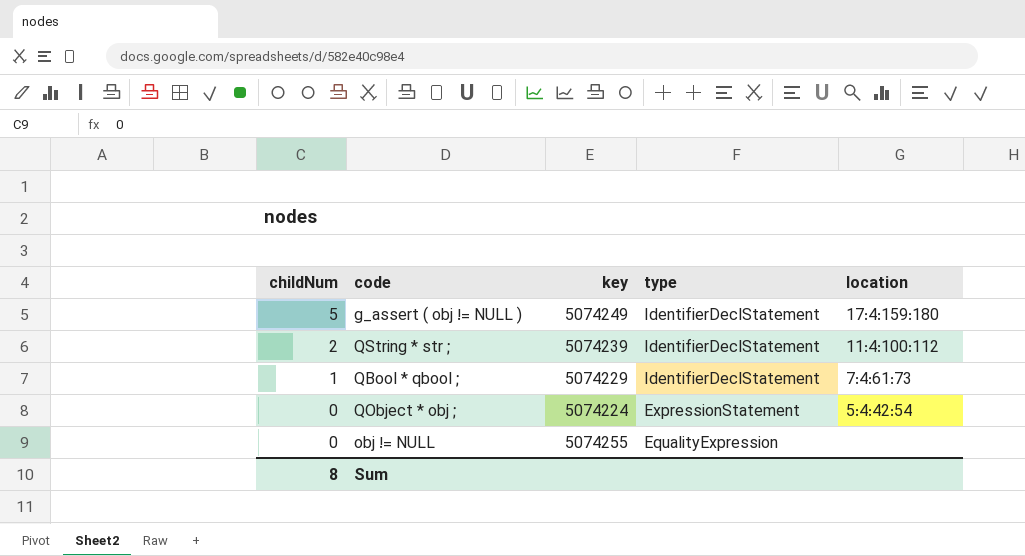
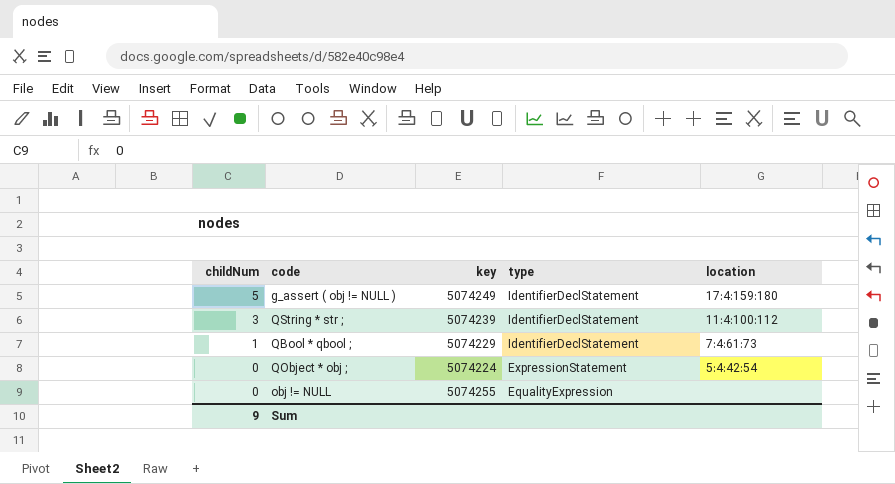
QString * str ; | childNum: 2 -> 3
Sum | childNum: 8 -> 9

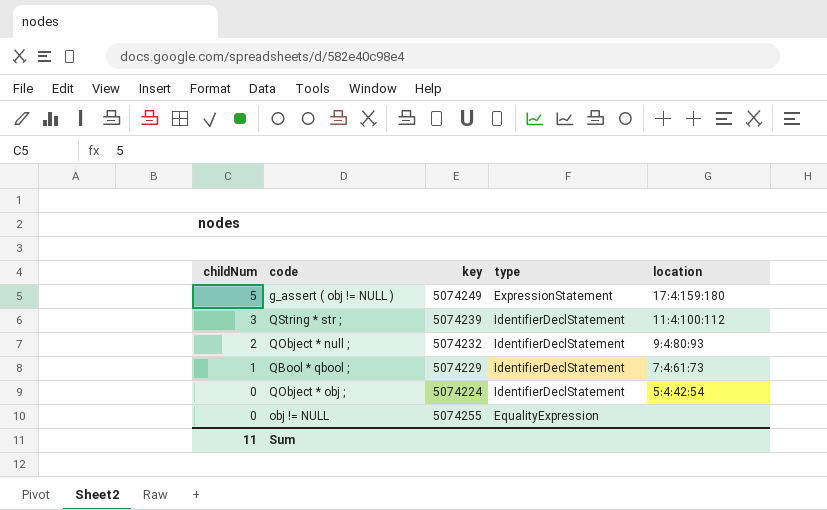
g_assert ( obj != NULL ) | type: IdentifierDeclStatement -> ExpressionStatement
row QObject * null ;: none -> 2 | 5074232 | IdentifierDeclStatement | 9:4:80:93
QObject * obj ; | type: ExpressionStatement -> IdentifierDeclStatement
Sum | childNum: 9 -> 11

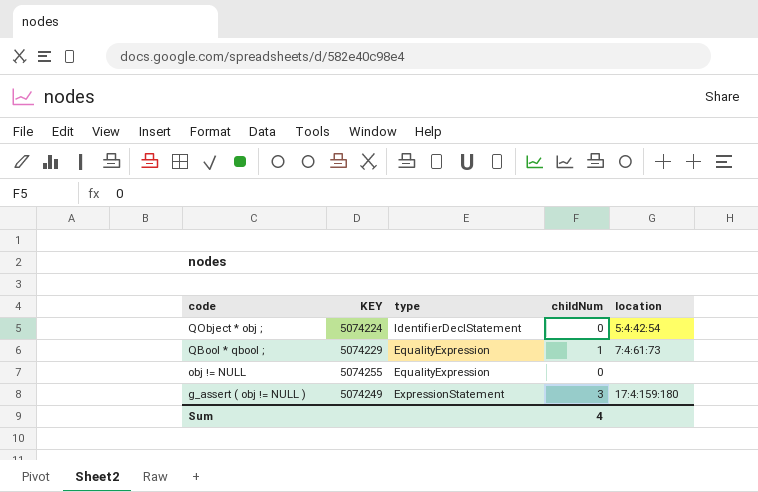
row order: childNum descending -> code descending
column name: key -> KEY
column childNum | position: 1 -> 4
row QString * str ;: 3 | 5074239 | IdentifierDeclStatement | 11:4:100:112 -> none
row QObject * null ;: 2 | 5074232 | IdentifierDeclStatement | 9:4:80:93 -> none
QBool * qbool ; | type: IdentifierDeclStatement -> EqualityExpression
g_assert ( obj != NULL ) | childNum: 5 -> 3
Sum | childNum: 11 -> 4

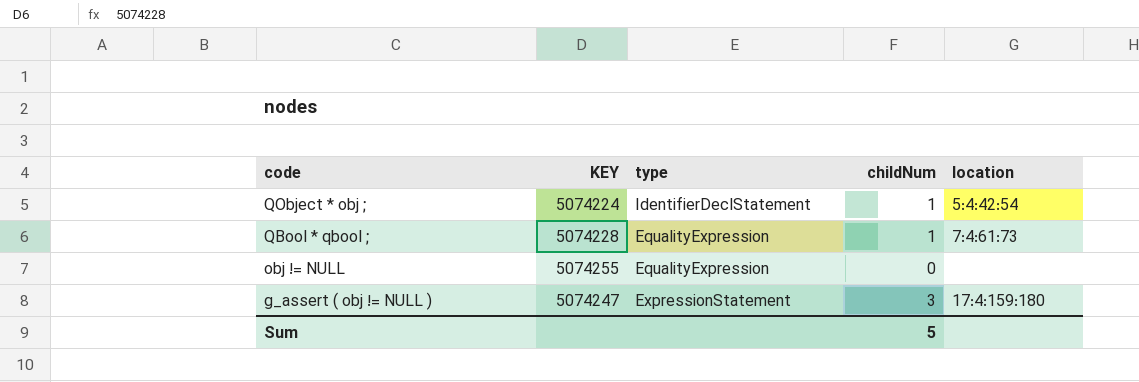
QObject * obj ; | childNum: 0 -> 1
QBool * qbool ; | KEY: 5074229 -> 5074228
g_assert ( obj != NULL ) | KEY: 5074249 -> 5074247
Sum | childNum: 4 -> 5

